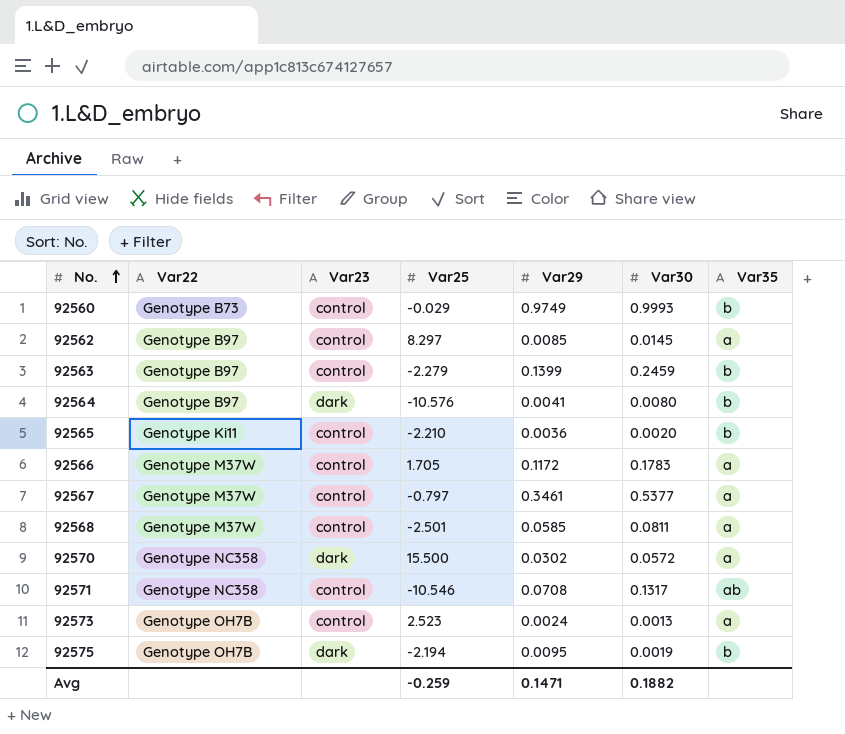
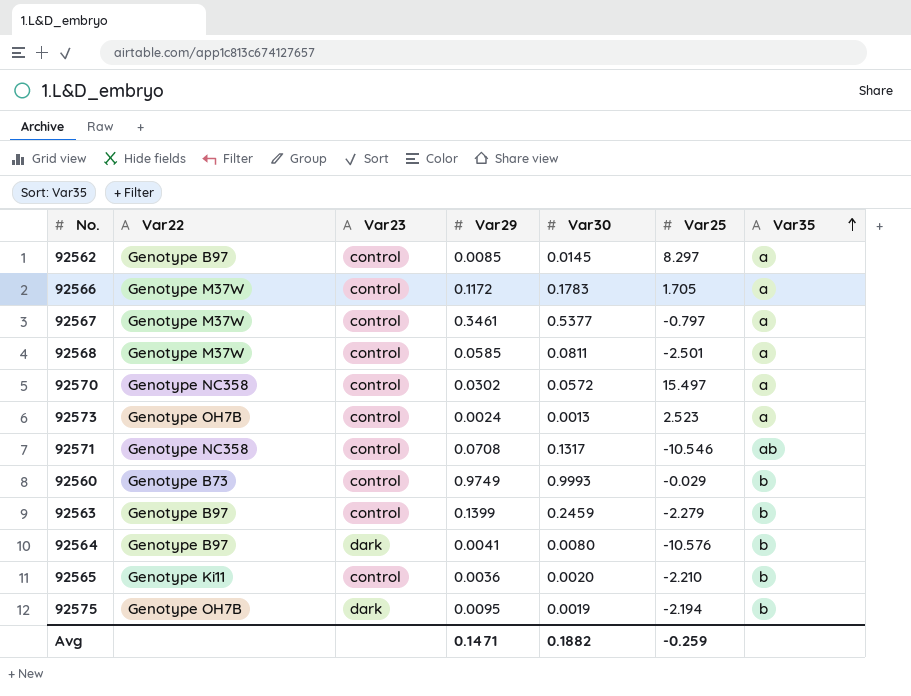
row order: No. ascending -> Var35 ascending
column Var25 | position: 4 -> 6
92570 | Var23: dark -> control
92570 | Var25: 15.500 -> 15.497

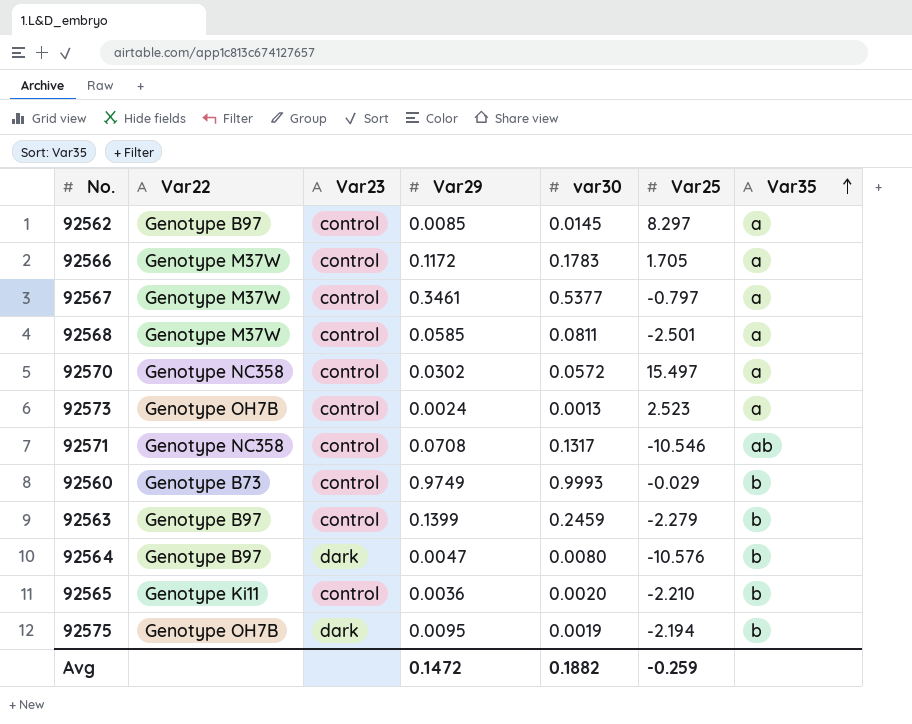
column name: Var30 -> var30
92564 | Var29: 0.0041 -> 0.0047
Avg | Var29: 0.1471 -> 0.1472

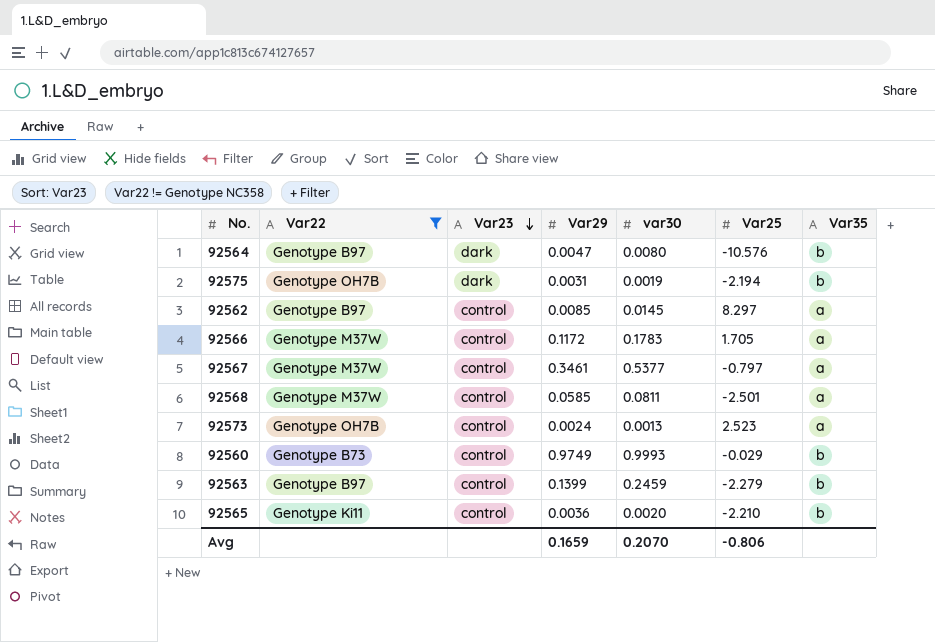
filter: none -> Var22 != Genotype NC358
row order: Var35 ascending -> Var23 descending
92575 | Var29: 0.0095 -> 0.0031
Avg | Var29: 0.1472 -> 0.1659
Avg | var30: 0.1882 -> 0.2070
Avg | Var25: -0.259 -> -0.806

